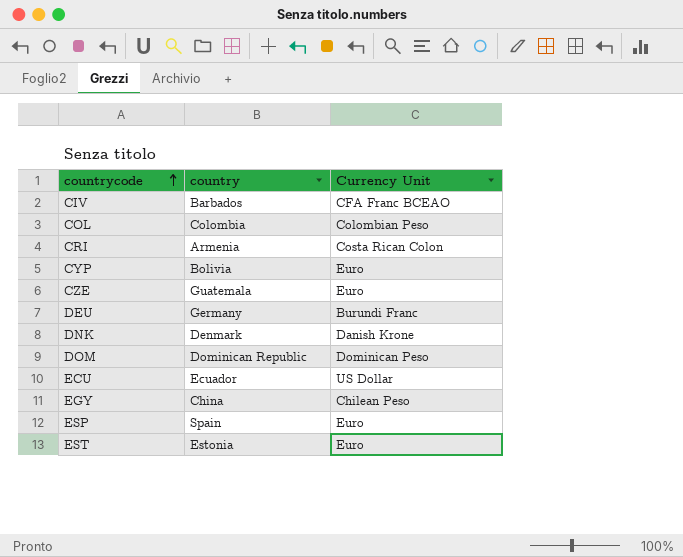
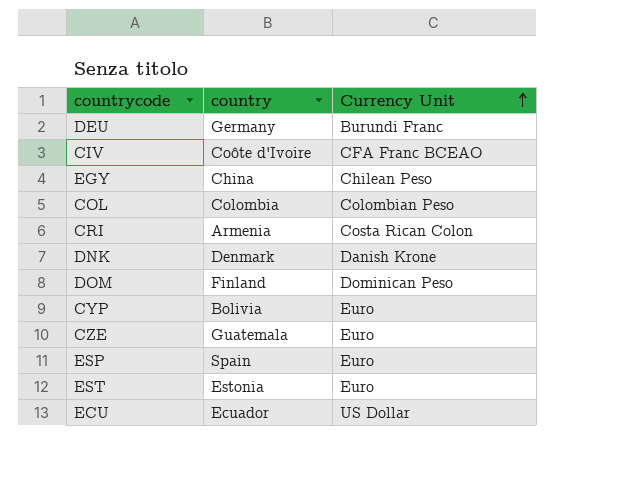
row order: countrycode ascending -> Currency Unit ascending
CIV | country: Barbados -> Coôte d'Ivoire
DOM | country: Dominican Republic -> Finland

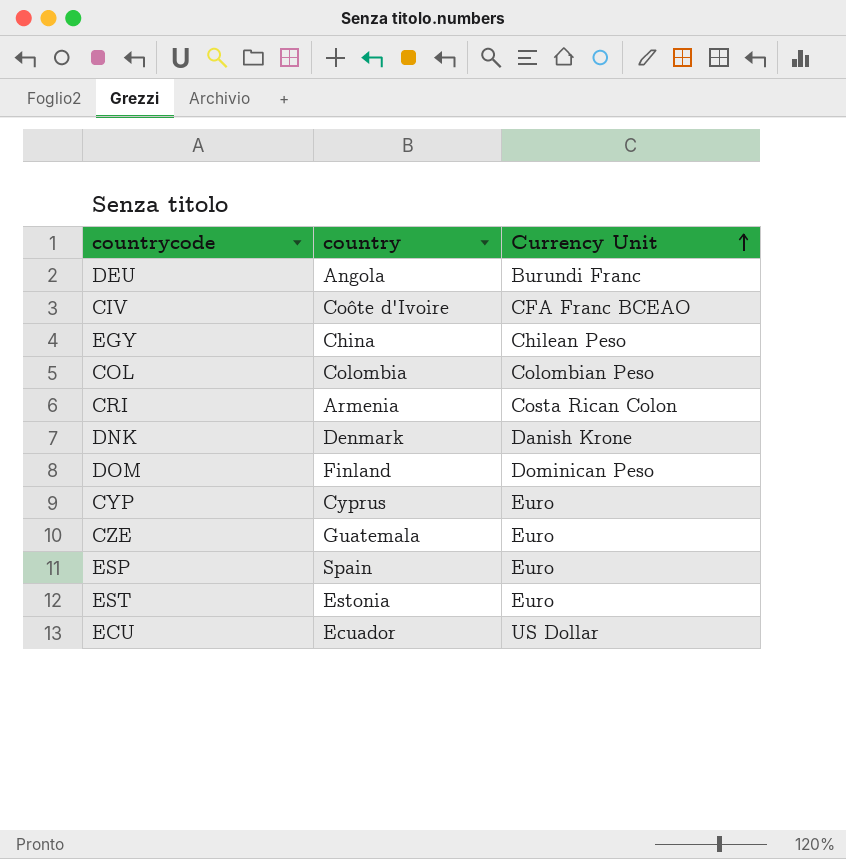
DEU | country: Germany -> Angola
CYP | country: Bolivia -> Cyprus

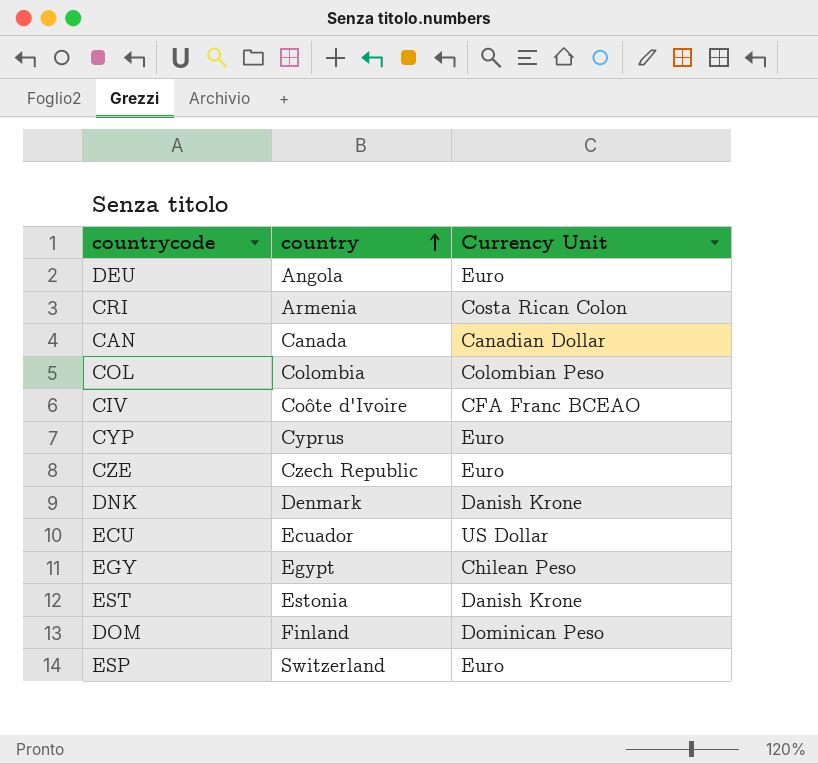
row order: Currency Unit ascending -> country ascending
DEU | Currency Unit: Burundi Franc -> Euro
row CAN: none -> Canada | Canadian Dollar
CZE | country: Guatemala -> Czech Republic
EGY | country: China -> Egypt
EST | Currency Unit: Euro -> Danish Krone
ESP | country: Spain -> Switzerland

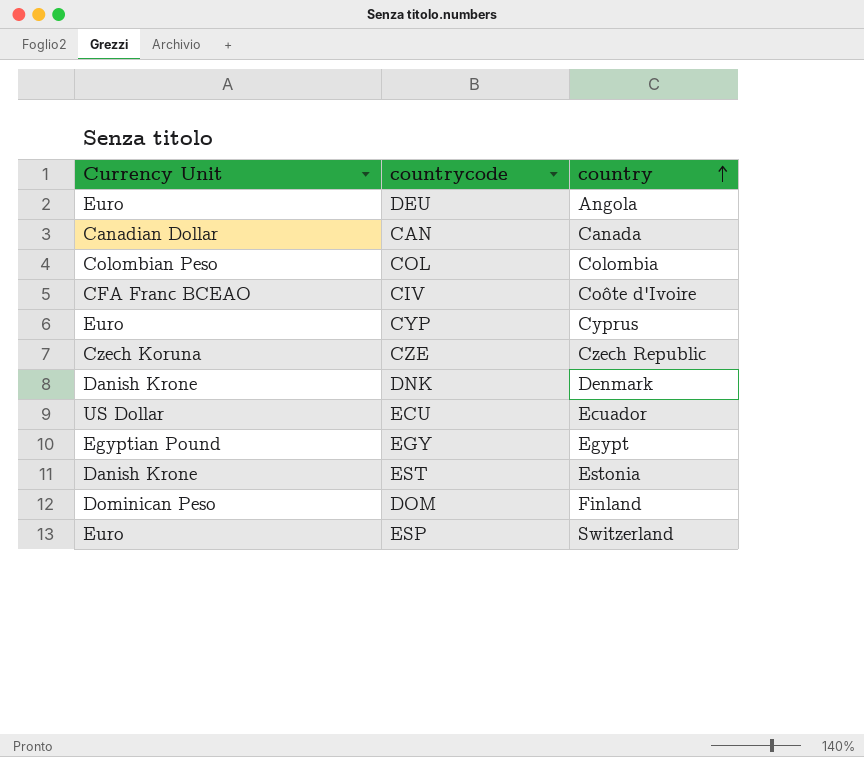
column Currency Unit | position: 3 -> 1
row CRI: Armenia | Costa Rican Colon -> none
CZE | Currency Unit: Euro -> Czech Koruna
EGY | Currency Unit: Chilean Peso -> Egyptian Pound

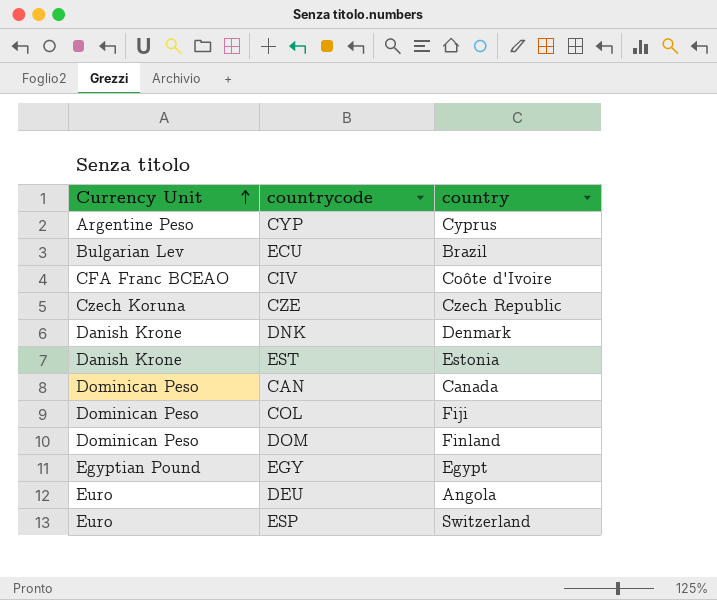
row order: country ascending -> Currency Unit ascending
CYP | Currency Unit: Euro -> Argentine Peso
ECU | Currency Unit: US Dollar -> Bulgarian Lev
ECU | country: Ecuador -> Brazil
CAN | Currency Unit: Canadian Dollar -> Dominican Peso
COL | Currency Unit: Colombian Peso -> Dominican Peso
COL | country: Colombia -> Fiji

